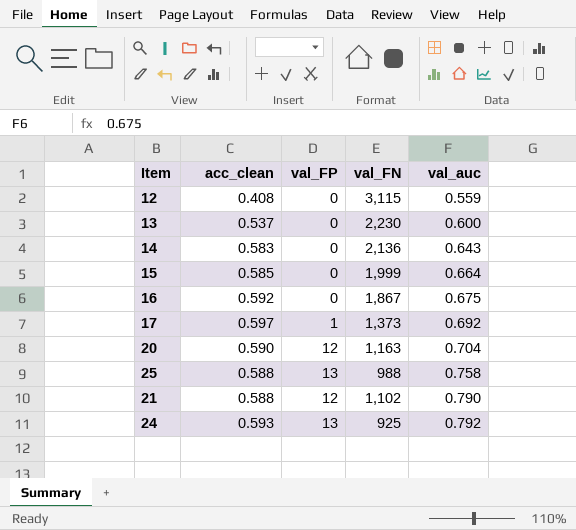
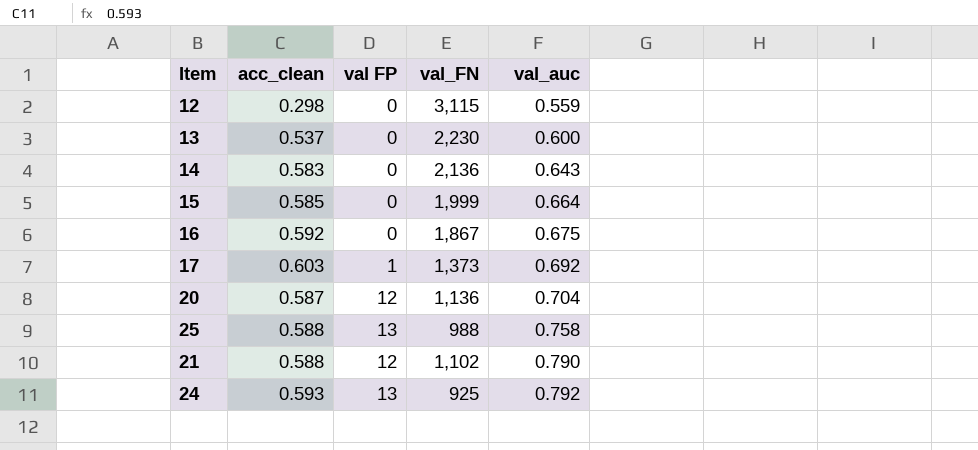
column name: val_FP -> val FP
12 | acc_clean: 0.408 -> 0.298
17 | acc_clean: 0.597 -> 0.603
20 | acc_clean: 0.590 -> 0.587
20 | val_FN: 1,163 -> 1,136

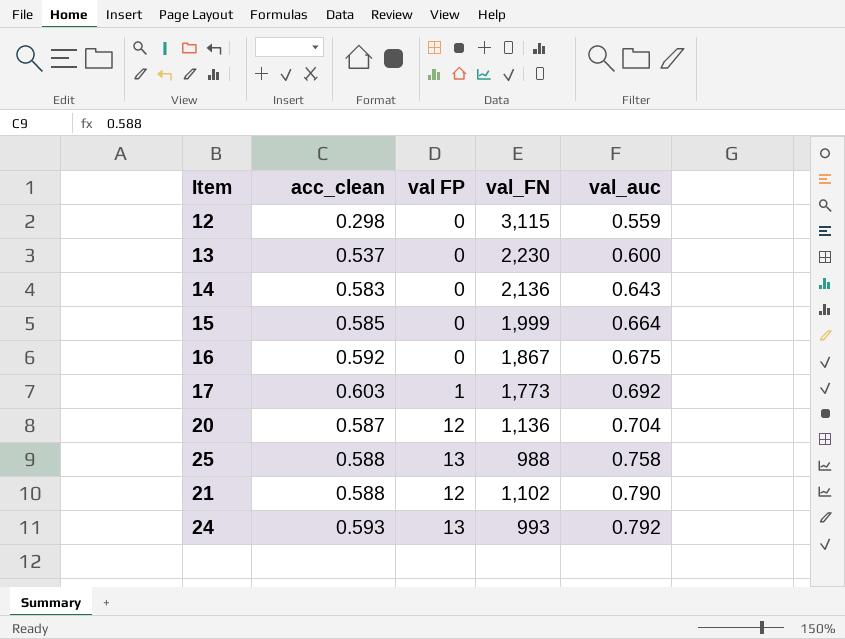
17 | val_FN: 1,373 -> 1,773
24 | val_FN: 925 -> 993

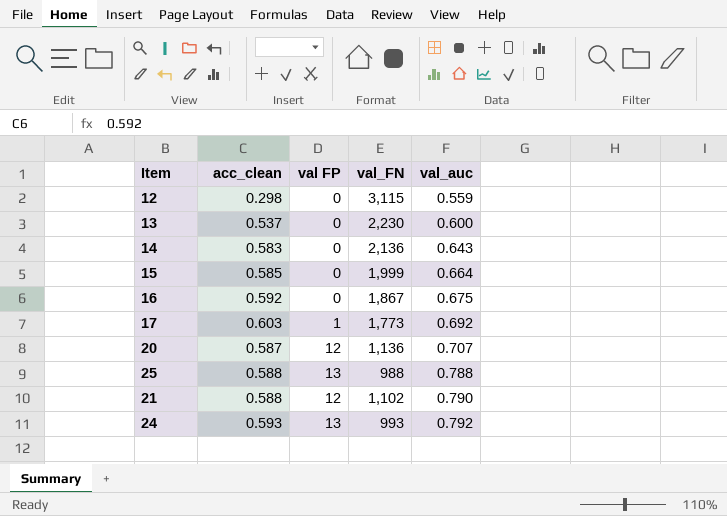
20 | val_auc: 0.704 -> 0.707
25 | val_auc: 0.758 -> 0.788

